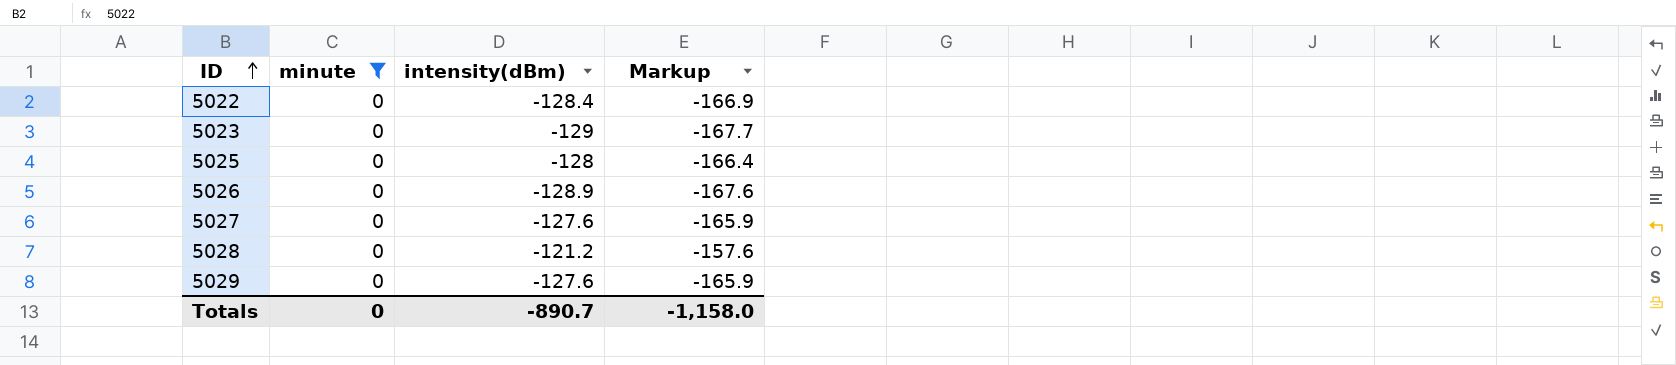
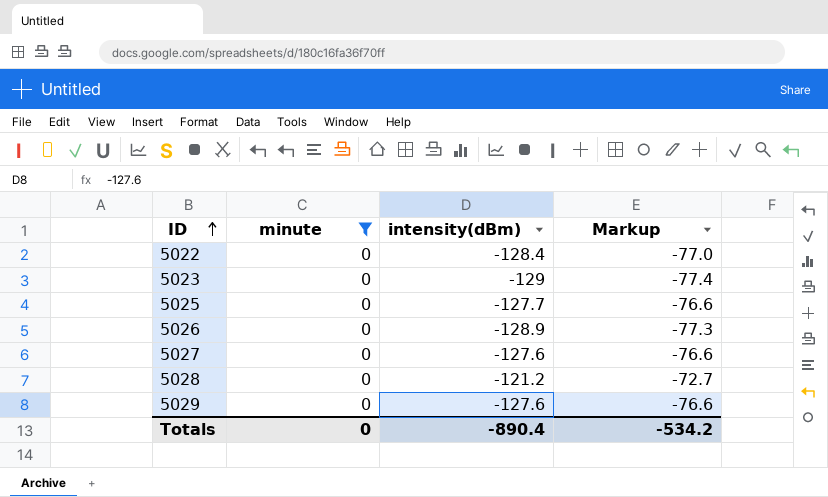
column Markup | formula: [intensity(dBm)] * 1.3 -> [intensity(dBm)] * 0.6
5025 | intensity(dBm): -128 -> -127.7
Totals | intensity(dBm): -890.7 -> -890.4
Totals | Markup: -1,158.0 -> -534.2

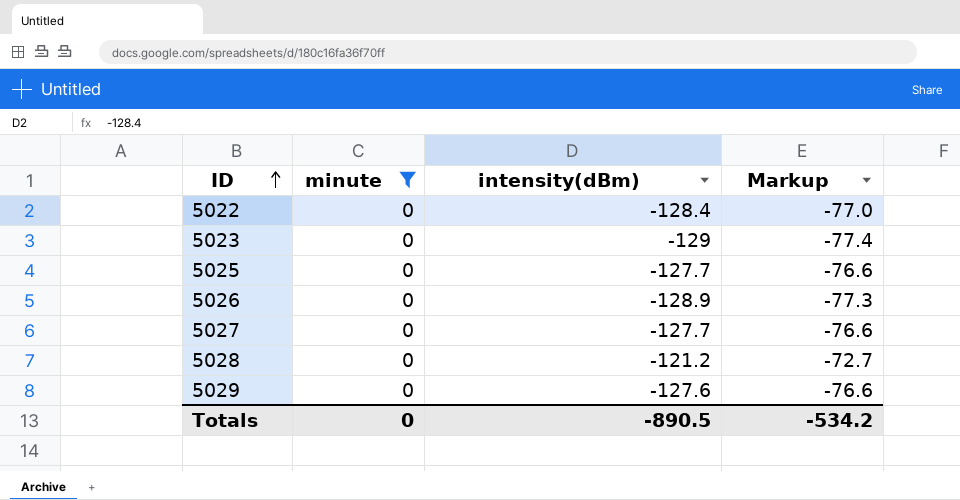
5027 | intensity(dBm): -127.6 -> -127.7
Totals | intensity(dBm): -890.4 -> -890.5

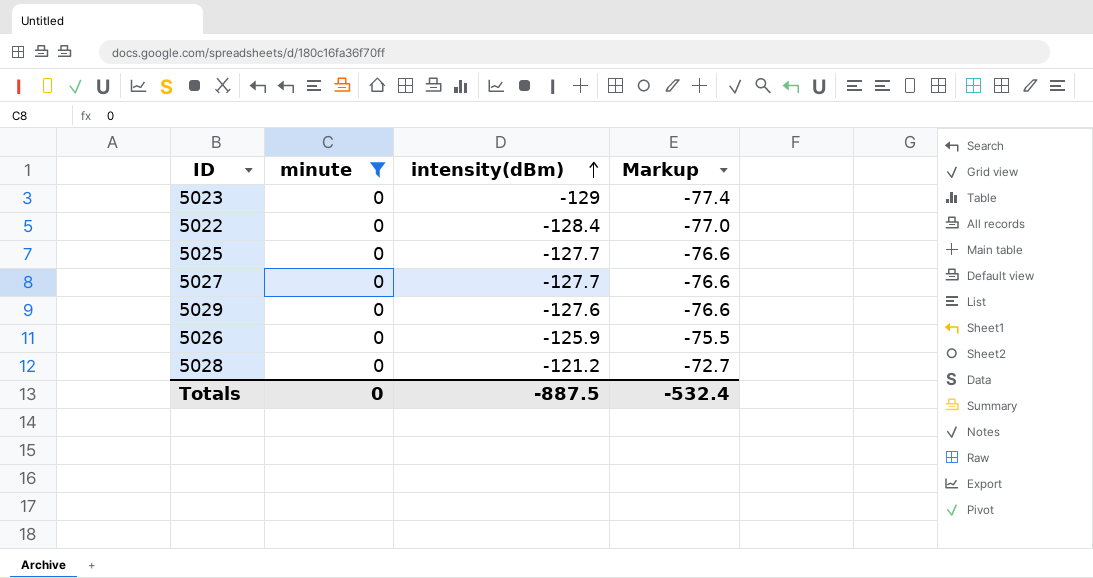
row order: ID ascending -> intensity(dBm) ascending
5026 | intensity(dBm): -128.9 -> -125.9
5026 | Markup: -77.3 -> -75.5
Totals | intensity(dBm): -890.5 -> -887.5
Totals | Markup: -534.2 -> -532.4

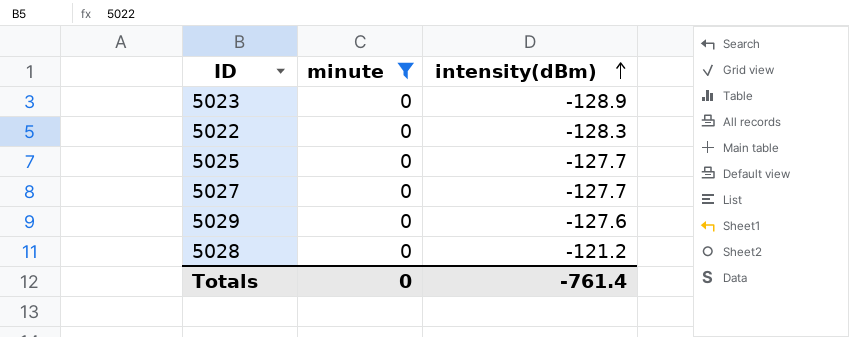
column Markup | formula: [intensity(dBm)] * 0.6 -> none
row 5026: 0 | -125.9 | -75.5 -> none
5023 | intensity(dBm): -129 -> -128.9
5022 | intensity(dBm): -128.4 -> -128.3
Totals | intensity(dBm): -887.5 -> -761.4

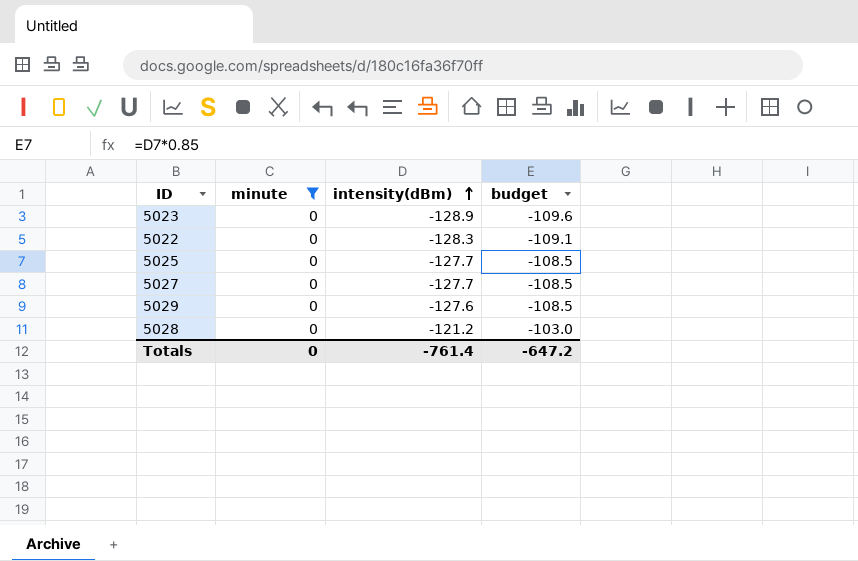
column budget | formula: none -> [intensity(dBm)] * 0.85

